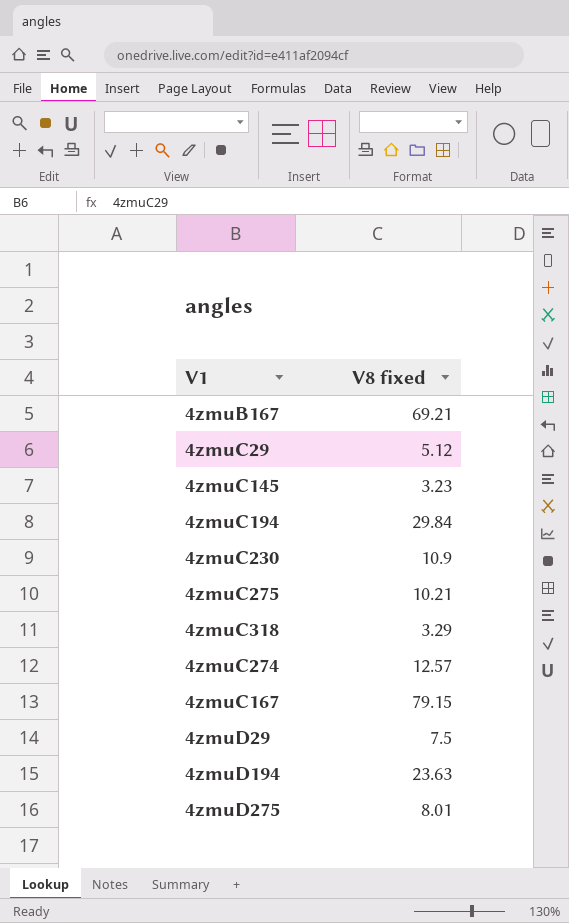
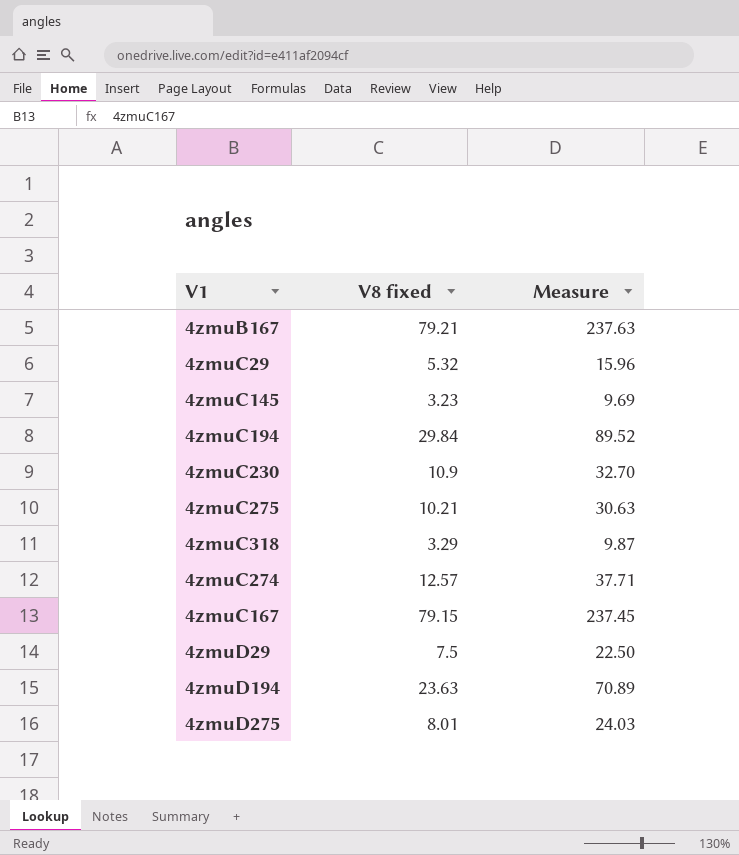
column Measure | formula: none -> [V8 fixed] * 3
4zmuB167 | V8 fixed: 69.21 -> 79.21
4zmuC29 | V8 fixed: 5.12 -> 5.32

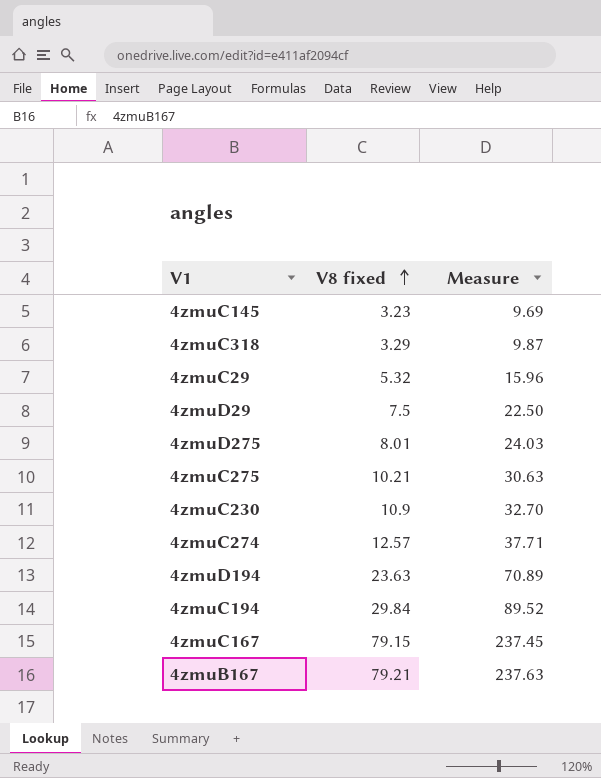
row order: none -> V8 fixed ascending

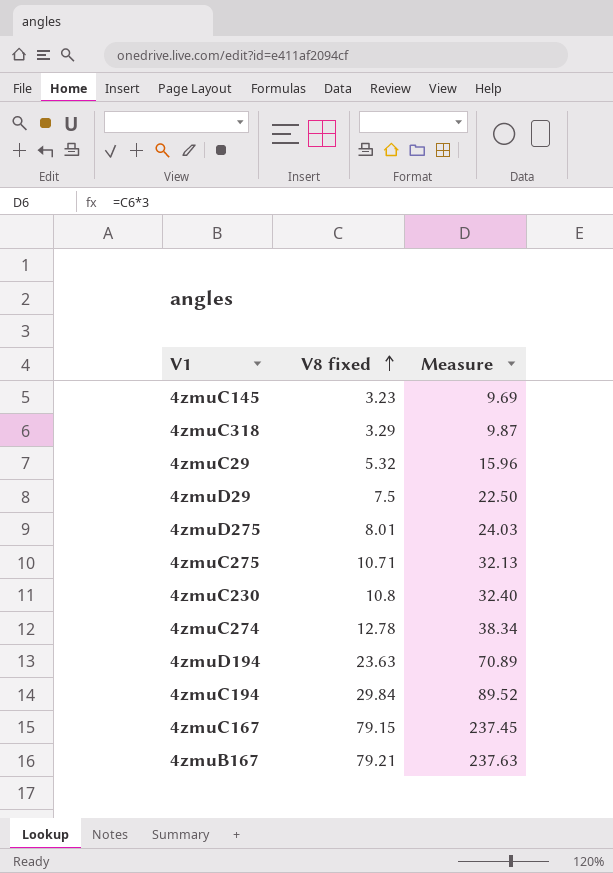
4zmuC275 | V8 fixed: 10.21 -> 10.71
4zmuC275 | Measure: 30.63 -> 32.13
4zmuC230 | V8 fixed: 10.9 -> 10.8
4zmuC230 | Measure: 32.70 -> 32.40
4zmuC274 | V8 fixed: 12.57 -> 12.78
4zmuC274 | Measure: 37.71 -> 38.34

